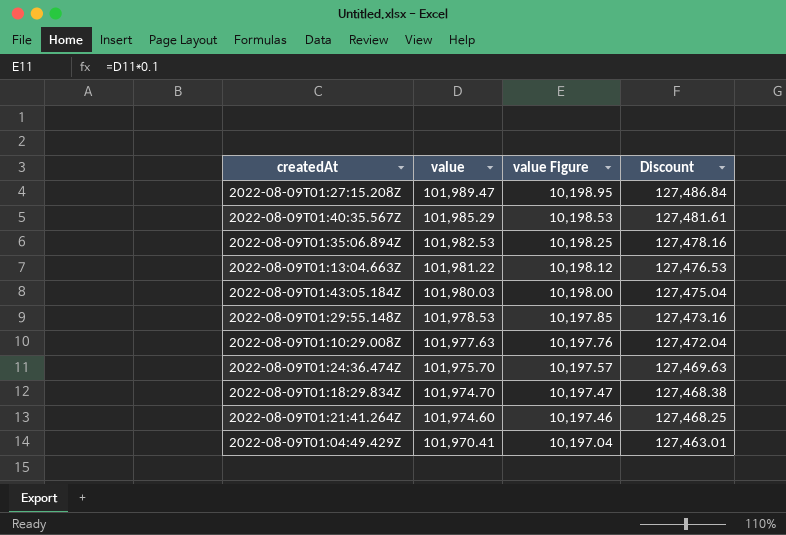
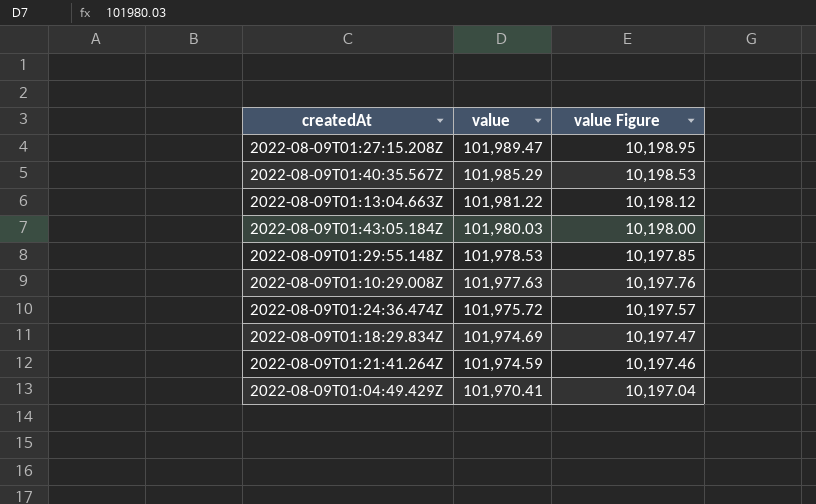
column Discount | formula: [value] * 1.25 -> none
row 2022-08-09T01:35:06.894Z: 101,982.53 | 10,198.25 | 127,478.16 -> none
2022-08-09T01:24:36.474Z | value: 101,975.70 -> 101,975.72
2022-08-09T01:18:29.834Z | value: 101,974.70 -> 101,974.69
2022-08-09T01:21:41.264Z | value: 101,974.60 -> 101,974.59

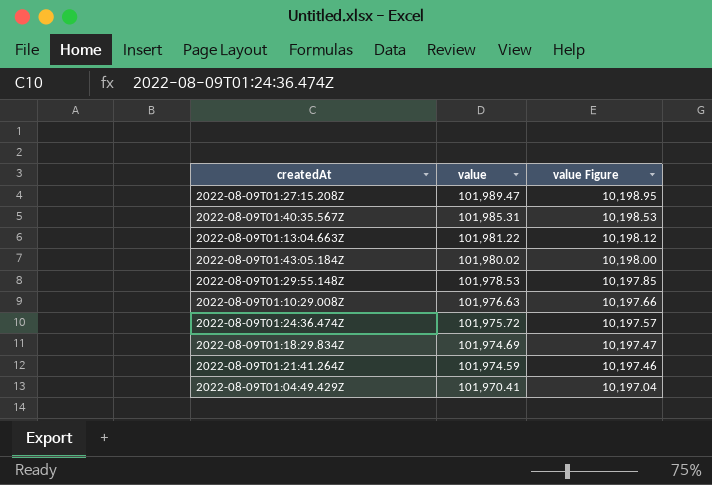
2022-08-09T01:40:35.567Z | value: 101,985.29 -> 101,985.31
2022-08-09T01:43:05.184Z | value: 101,980.03 -> 101,980.02
2022-08-09T01:10:29.008Z | value: 101,977.63 -> 101,976.63
2022-08-09T01:10:29.008Z | value Figure: 10,197.76 -> 10,197.66

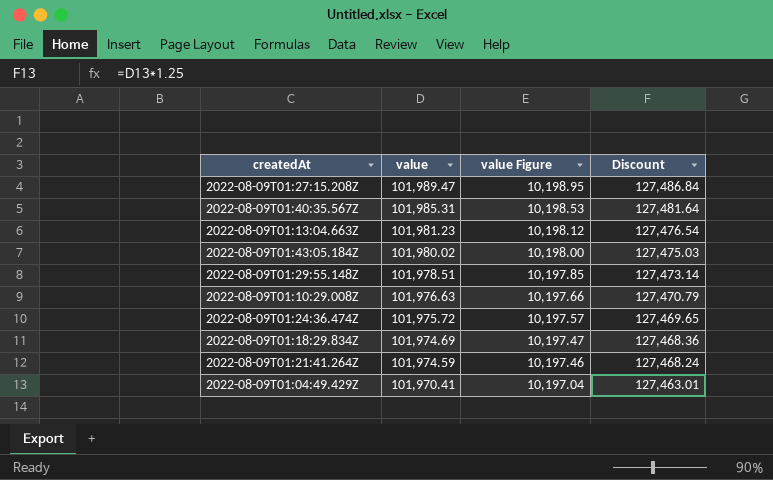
column Discount | formula: none -> [value] * 1.25
2022-08-09T01:13:04.663Z | value: 101,981.22 -> 101,981.23
2022-08-09T01:29:55.148Z | value: 101,978.53 -> 101,978.51

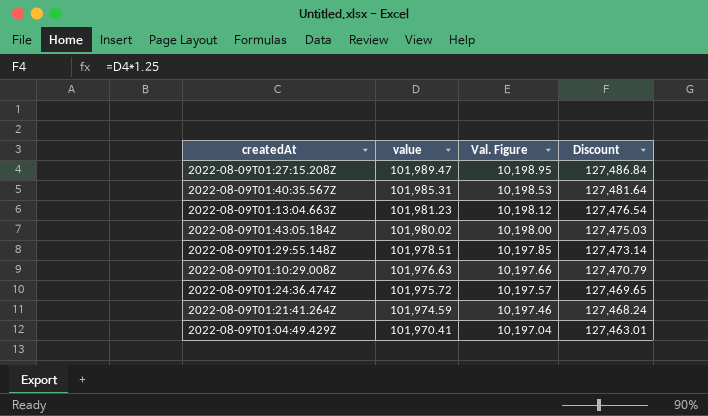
column name: value Figure -> Val. Figure
row 2022-08-09T01:18:29.834Z: 101,974.69 | 10,197.47 | 127,468.36 -> none

